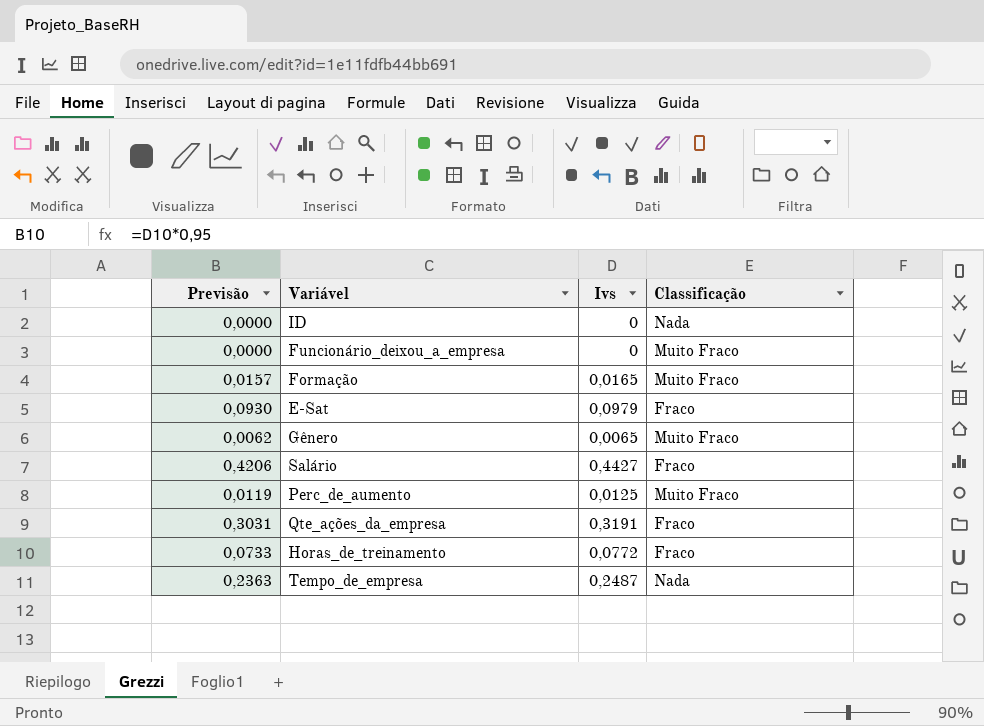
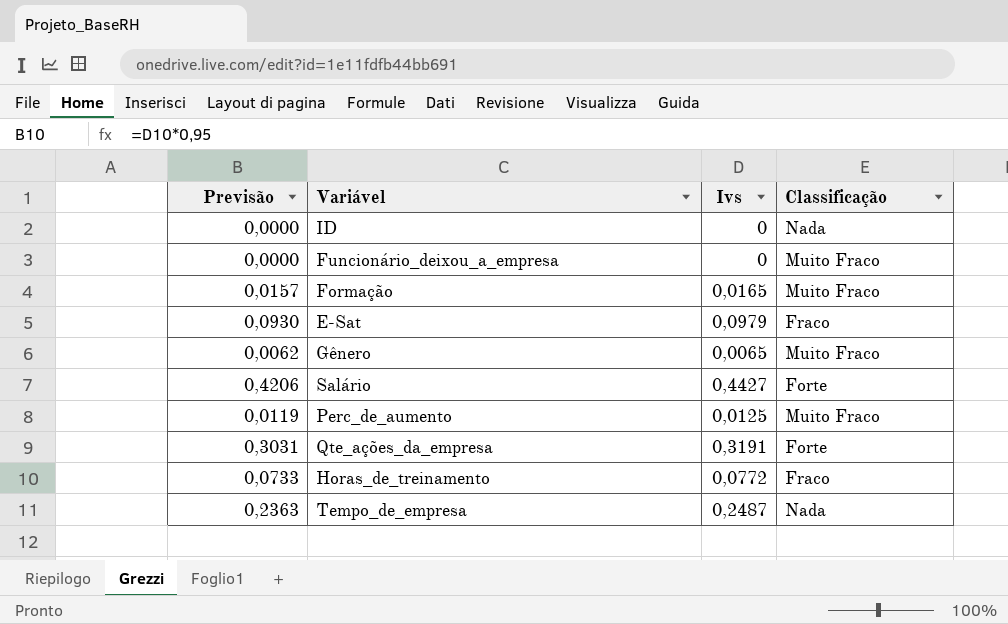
Salário | Classificação: Fraco -> Forte
Qte_ações_da_empresa | Classificação: Fraco -> Forte

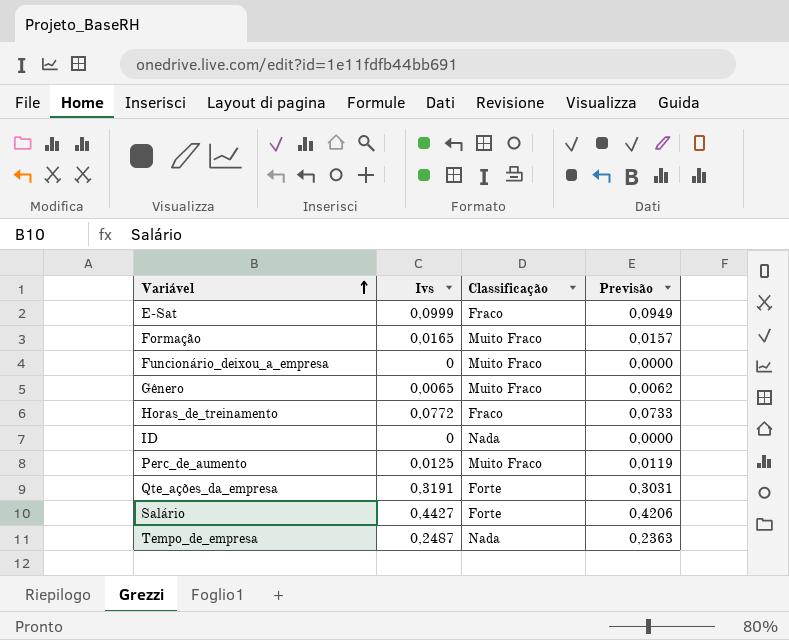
row order: none -> Variável ascending
column Previsão | position: 1 -> 4
E-Sat | Ivs: 0,0979 -> 0,0999
E-Sat | Previsão: 0,0930 -> 0,0949

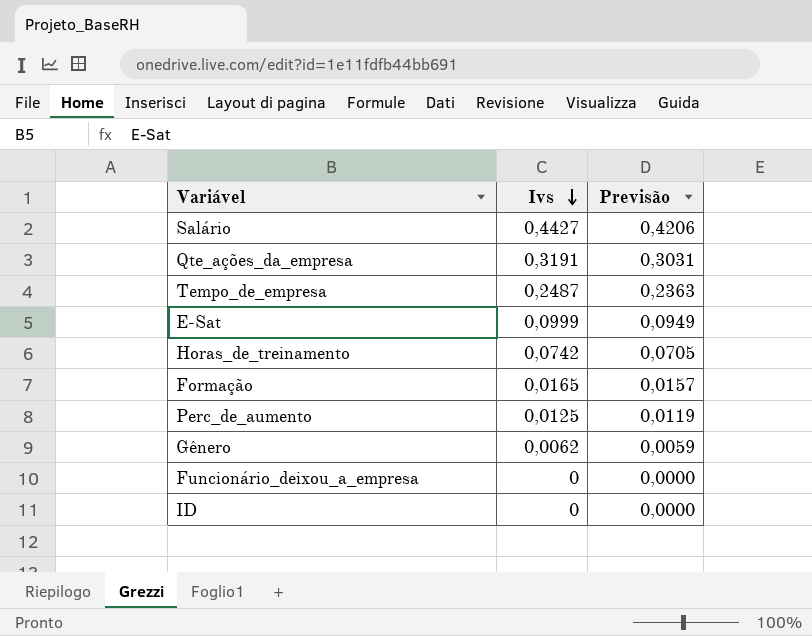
row order: Variável ascending -> Ivs descending
column Classificação | position: 3 -> none
Horas_de_treinamento | Ivs: 0,0772 -> 0,0742
Horas_de_treinamento | Previsão: 0,0733 -> 0,0705
Gênero | Ivs: 0,0065 -> 0,0062
Gênero | Previsão: 0,0062 -> 0,0059

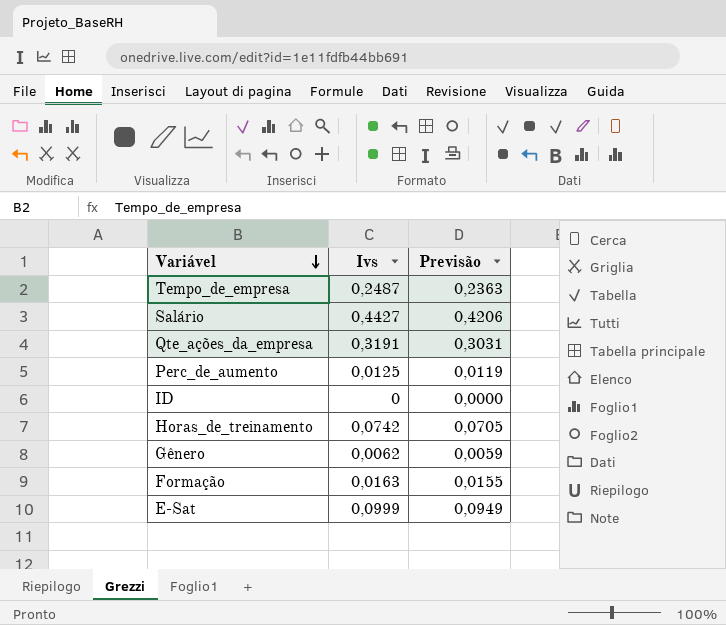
row order: Ivs descending -> Variável descending
row Funcionário_deixou_a_empresa: 0 | 0,0000 -> none
Formação | Ivs: 0,0165 -> 0,0163
Formação | Previsão: 0,0157 -> 0,0155

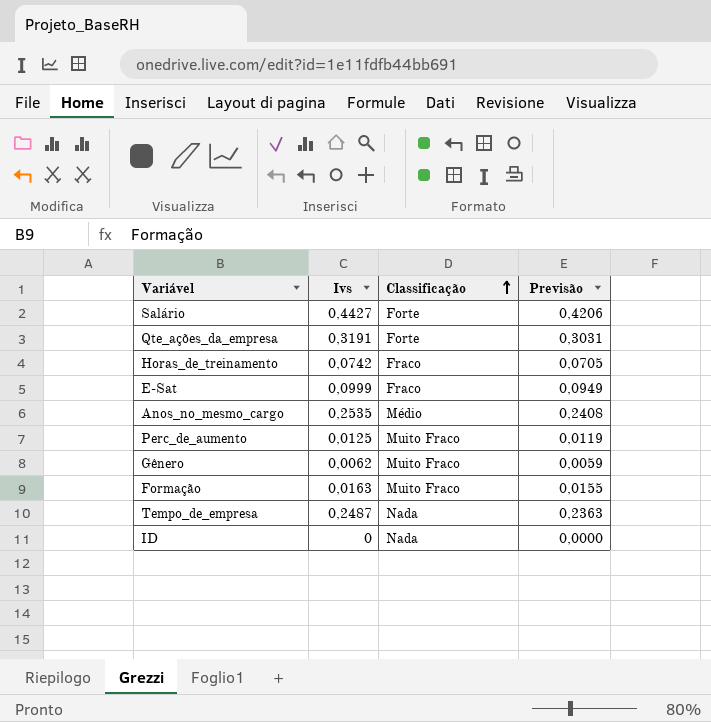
row order: Variável descending -> Classificação ascending
column Classificação | position: none -> 3
row Anos_no_mesmo_cargo: none -> 0,2535 | Médio | 0,2408

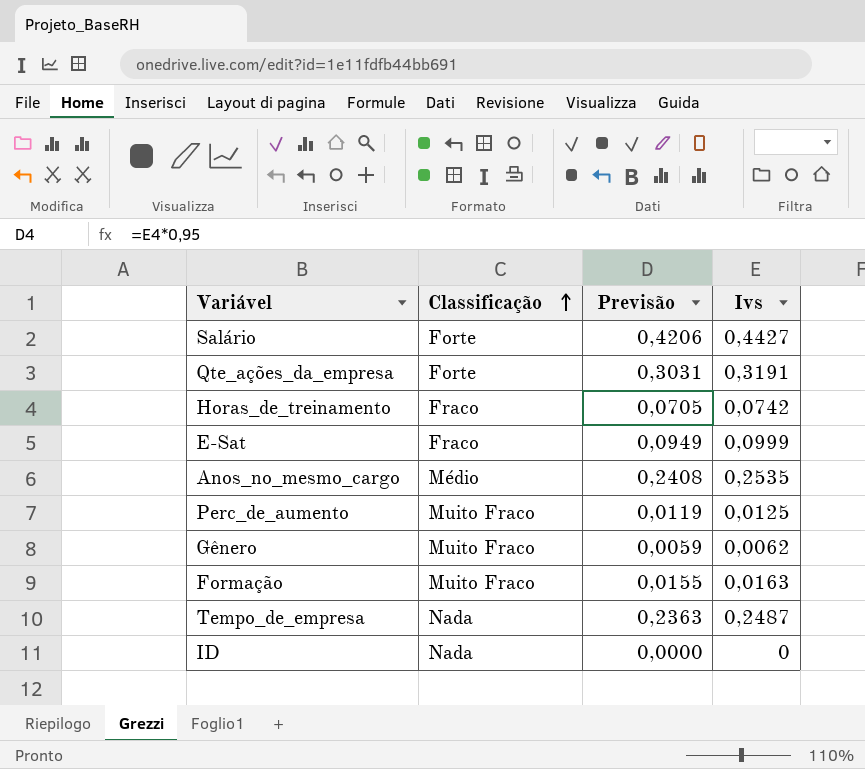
column Ivs | position: 2 -> 4

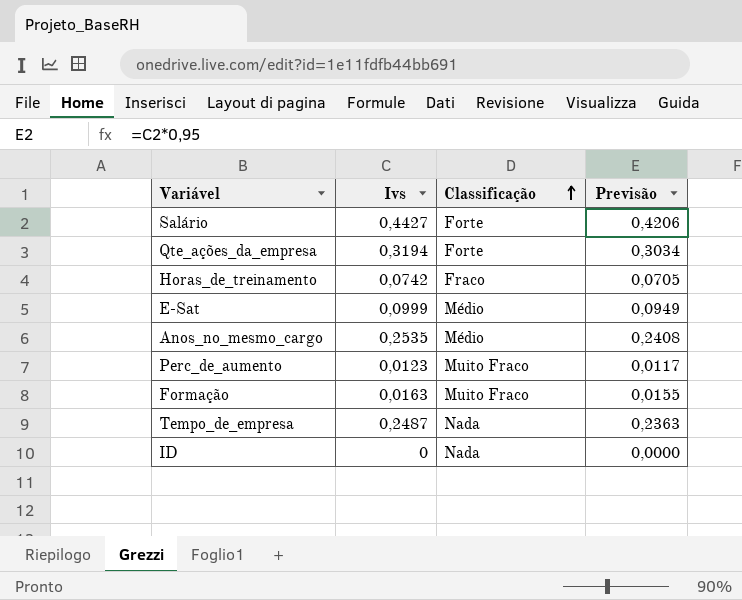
column Ivs | position: 4 -> 2
row Gênero: Muito Fraco | 0,0059 | 0,0062 -> none
Qte_ações_da_empresa | Ivs: 0,3191 -> 0,3194
Qte_ações_da_empresa | Previsão: 0,3031 -> 0,3034
E-Sat | Classificação: Fraco -> Médio
Perc_de_aumento | Ivs: 0,0125 -> 0,0123
Perc_de_aumento | Previsão: 0,0119 -> 0,0117

